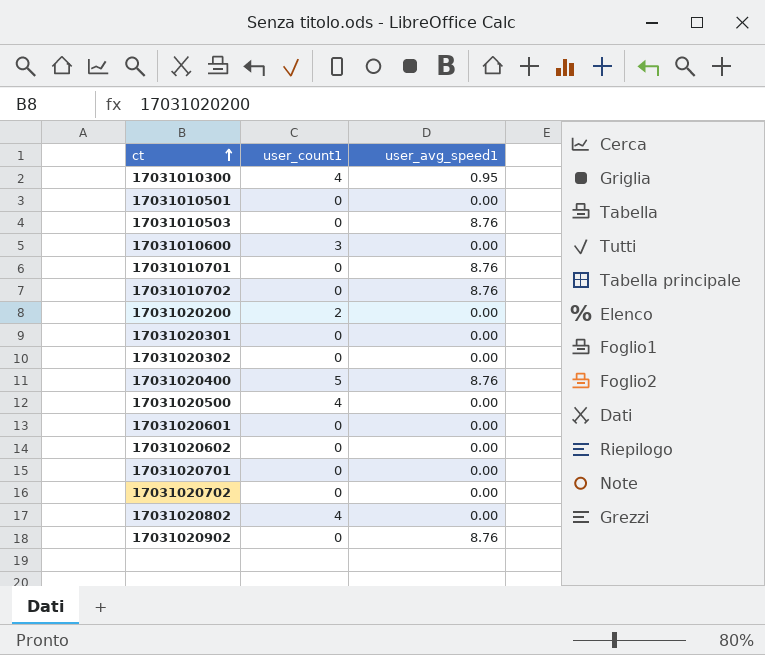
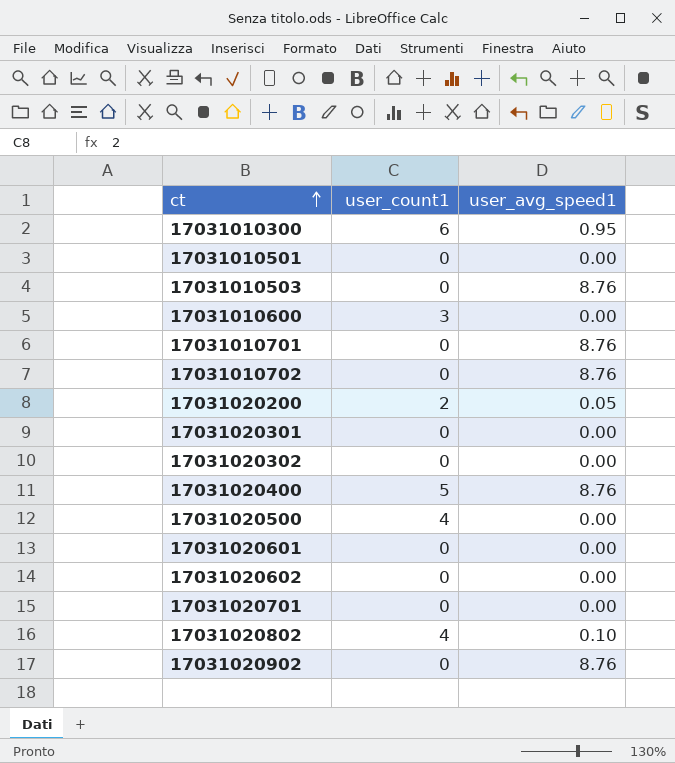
row 17031020702: 0 | 0.00 -> none
17031010300 | user_count1: 4 -> 6
17031020200 | user_avg_speed1: 0.00 -> 0.05
17031020802 | user_avg_speed1: 0.00 -> 0.10

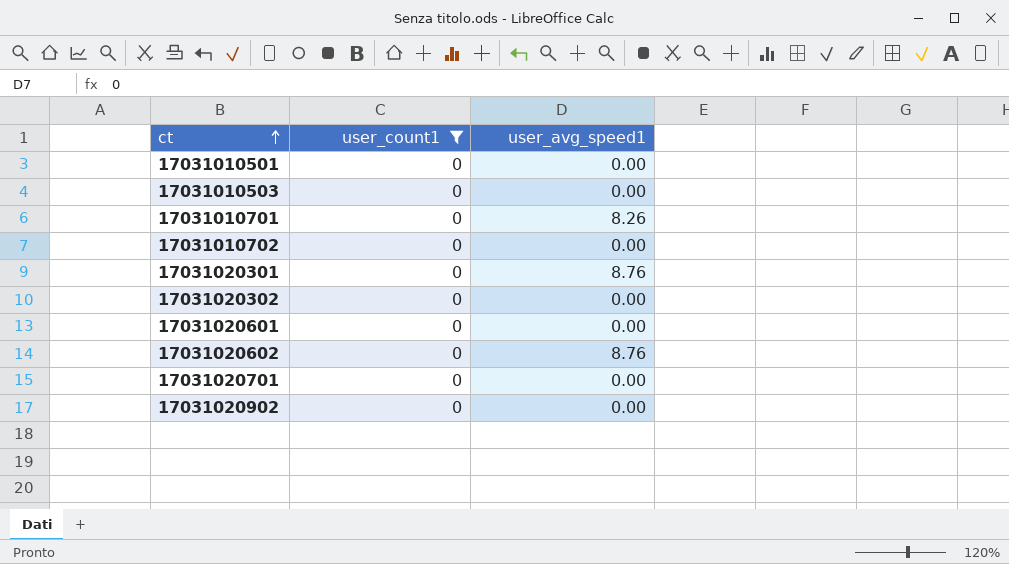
filter: none -> user_count1 = 0
17031010503 | user_avg_speed1: 8.76 -> 0.00
17031010701 | user_avg_speed1: 8.76 -> 8.26
17031010702 | user_avg_speed1: 8.76 -> 0.00
17031020301 | user_avg_speed1: 0.00 -> 8.76
17031020602 | user_avg_speed1: 0.00 -> 8.76
17031020902 | user_avg_speed1: 8.76 -> 0.00

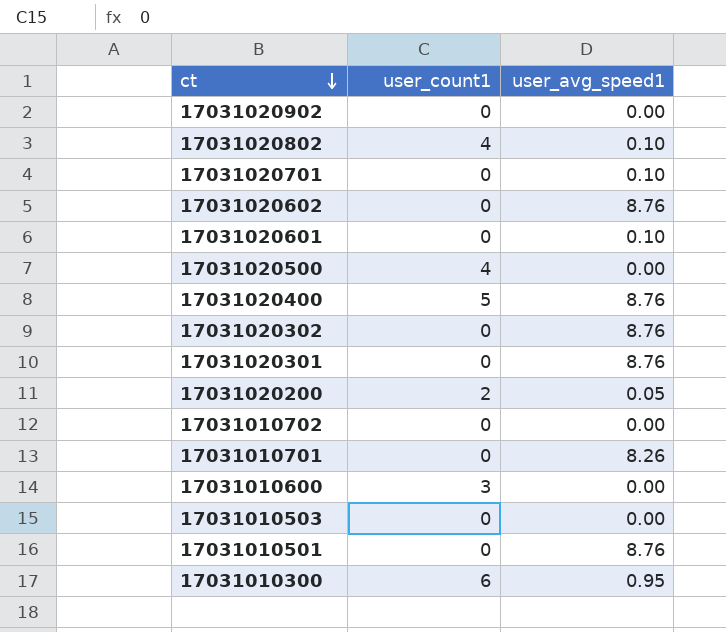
filter: user_count1 = 0 -> none
row order: ct ascending -> ct descending
17031020701 | user_avg_speed1: 0.00 -> 0.10
17031020601 | user_avg_speed1: 0.00 -> 0.10
17031020302 | user_avg_speed1: 0.00 -> 8.76
17031010501 | user_avg_speed1: 0.00 -> 8.76

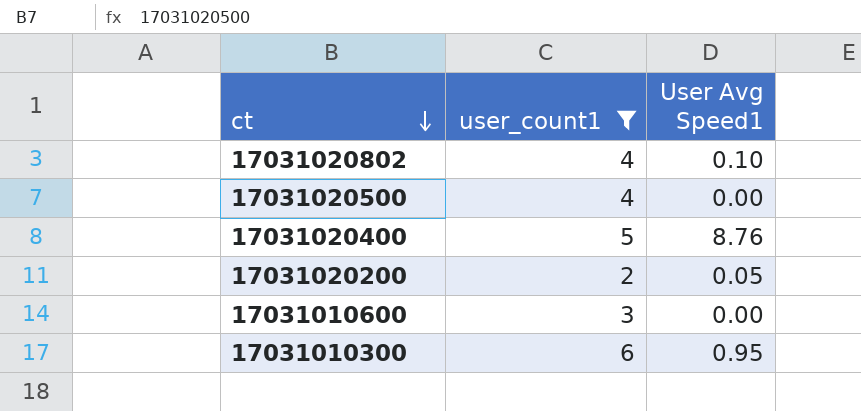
filter: none -> user_count1 != 0
column name: user_avg_speed1 -> User Avg Speed1

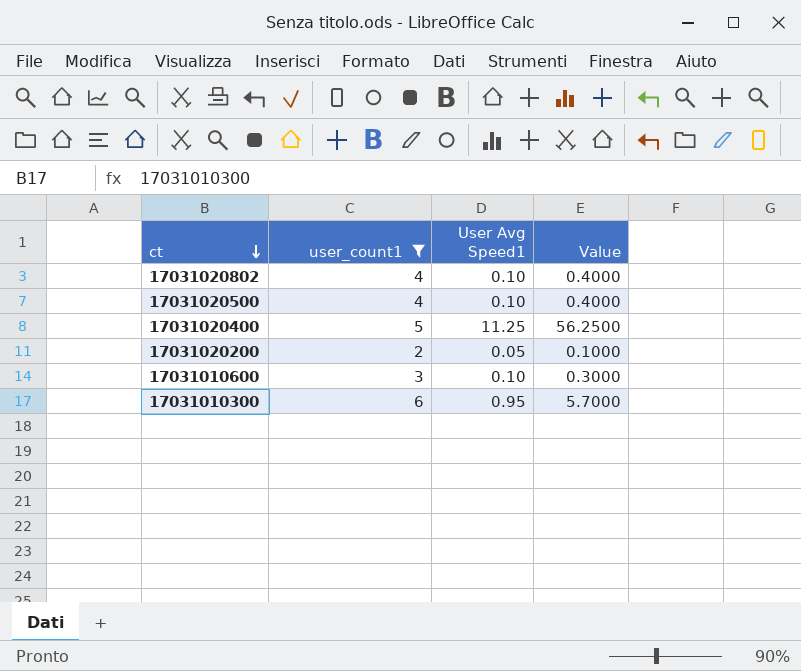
column Value | formula: none -> [user_count1] * [User Avg Speed1]
17031020500 | User Avg Speed1: 0.00 -> 0.10
17031020400 | User Avg Speed1: 8.76 -> 11.25
17031010600 | User Avg Speed1: 0.00 -> 0.10

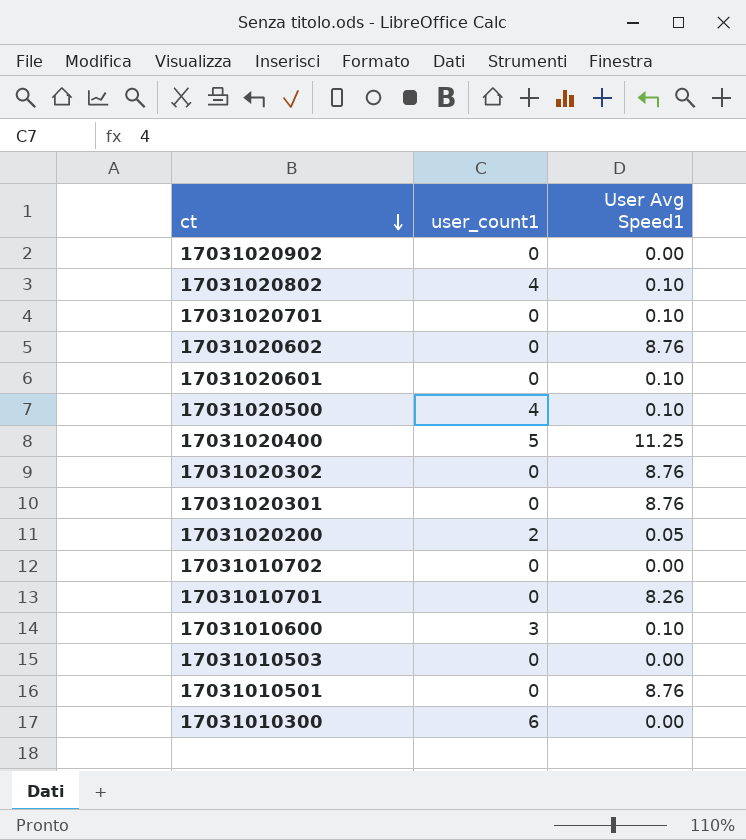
filter: user_count1 != 0 -> none
column Value | formula: [user_count1] * [User Avg Speed1] -> none
17031010300 | User Avg Speed1: 0.95 -> 0.00

